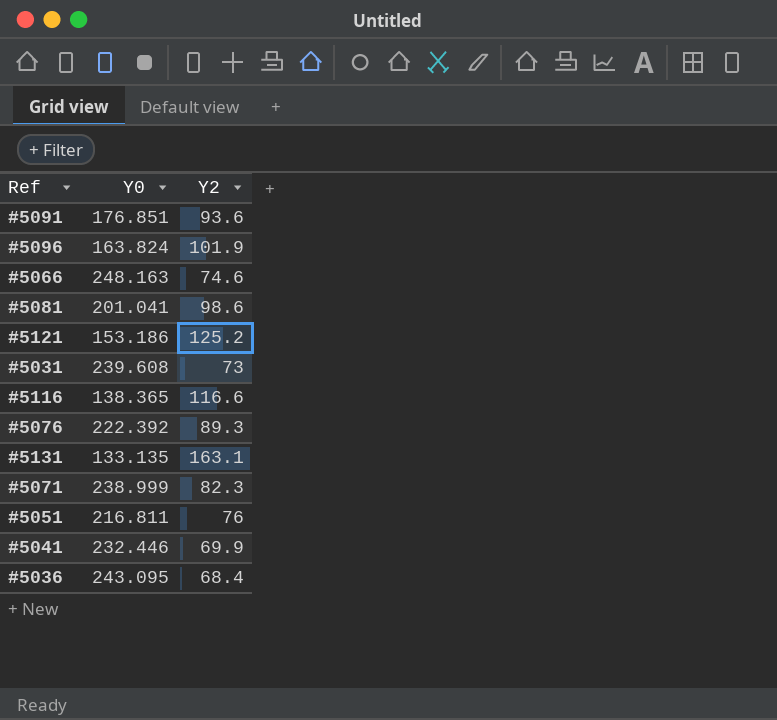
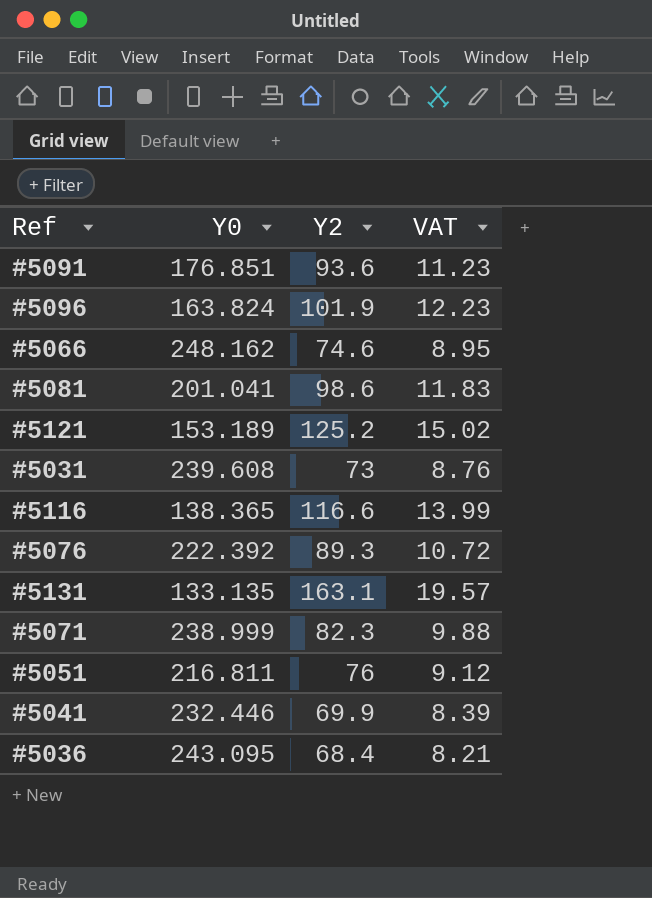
column VAT | formula: none -> [Y2] * 0.12
#5066 | Y0: 248.163 -> 248.162
#5121 | Y0: 153.186 -> 153.189

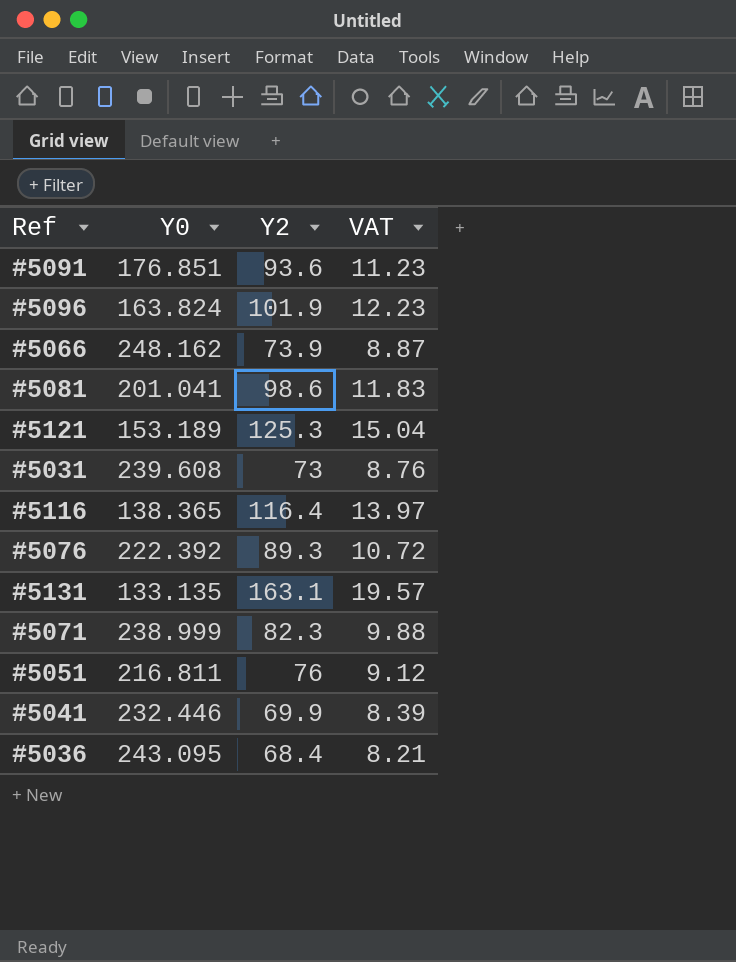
#5066 | Y2: 74.6 -> 73.9
#5066 | VAT: 8.95 -> 8.87
#5121 | Y2: 125.2 -> 125.3
#5121 | VAT: 15.02 -> 15.04
#5116 | Y2: 116.6 -> 116.4
#5116 | VAT: 13.99 -> 13.97

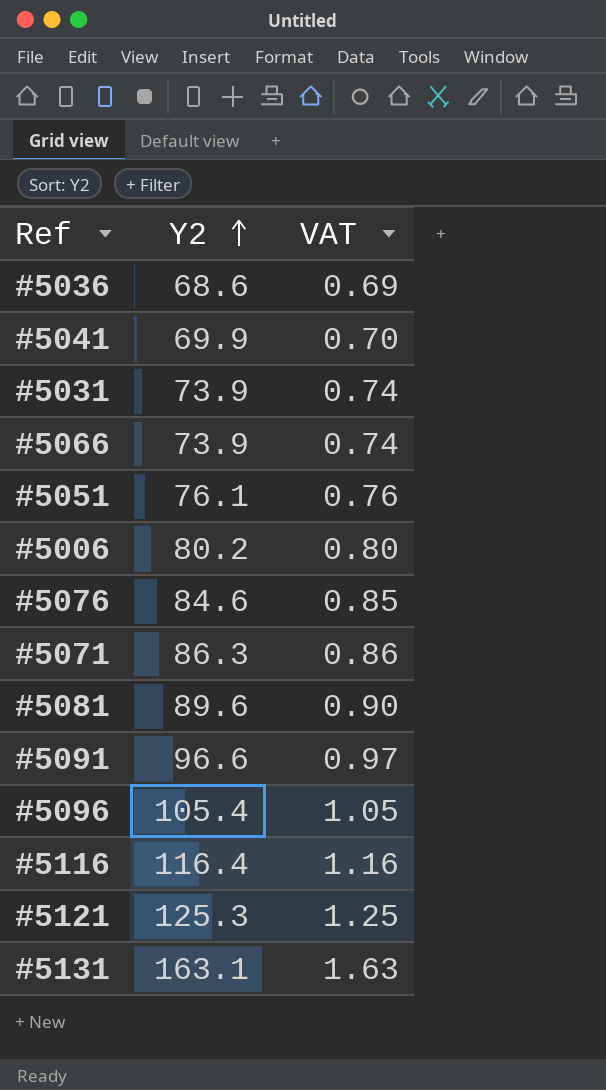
row order: none -> Y2 ascending
column Y0 | position: 2 -> none
column VAT | formula: [Y2] * 0.12 -> [Y2] * 0.01
#5036 | Y2: 68.4 -> 68.6
#5031 | Y2: 73 -> 73.9
#5051 | Y2: 76 -> 76.1
row #5006: none -> 80.2 | 0.80
#5076 | Y2: 89.3 -> 84.6
#5071 | Y2: 82.3 -> 86.3
#5081 | Y2: 98.6 -> 89.6
#5091 | Y2: 93.6 -> 96.6
#5096 | Y2: 101.9 -> 105.4

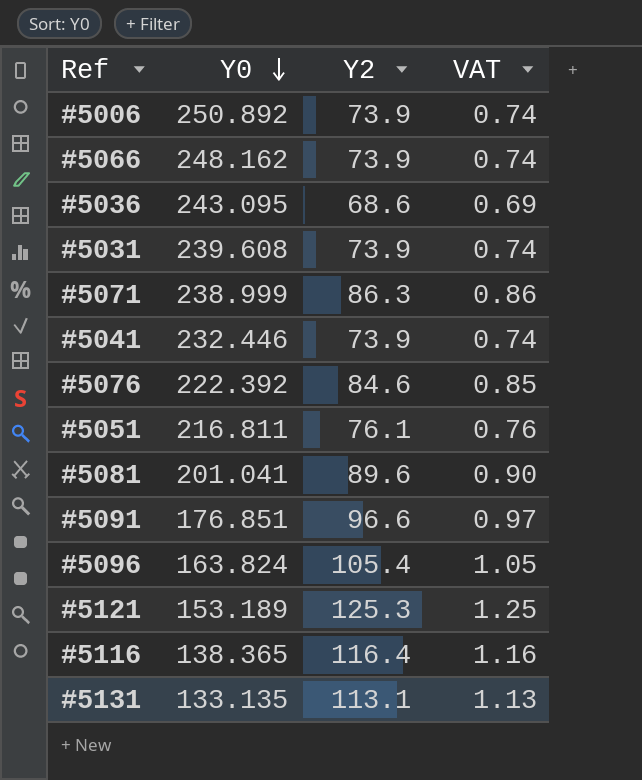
row order: Y2 ascending -> Y0 descending
column Y0 | position: none -> 2
#5006 | Y2: 80.2 -> 73.9
#5006 | VAT: 0.80 -> 0.74
#5041 | Y2: 69.9 -> 73.9
#5041 | VAT: 0.70 -> 0.74
#5131 | Y2: 163.1 -> 113.1
#5131 | VAT: 1.63 -> 1.13

